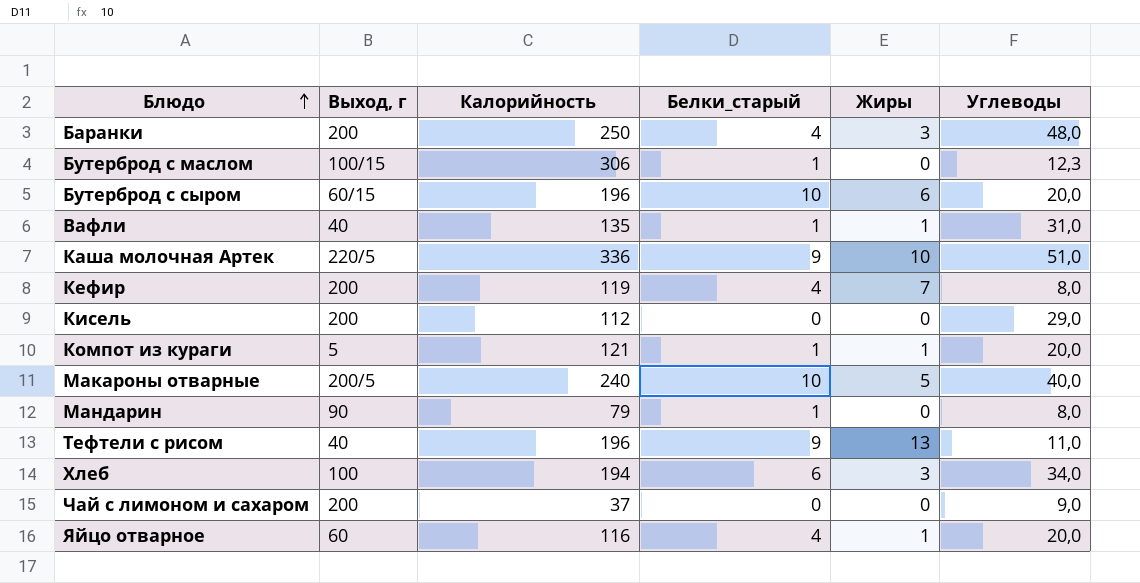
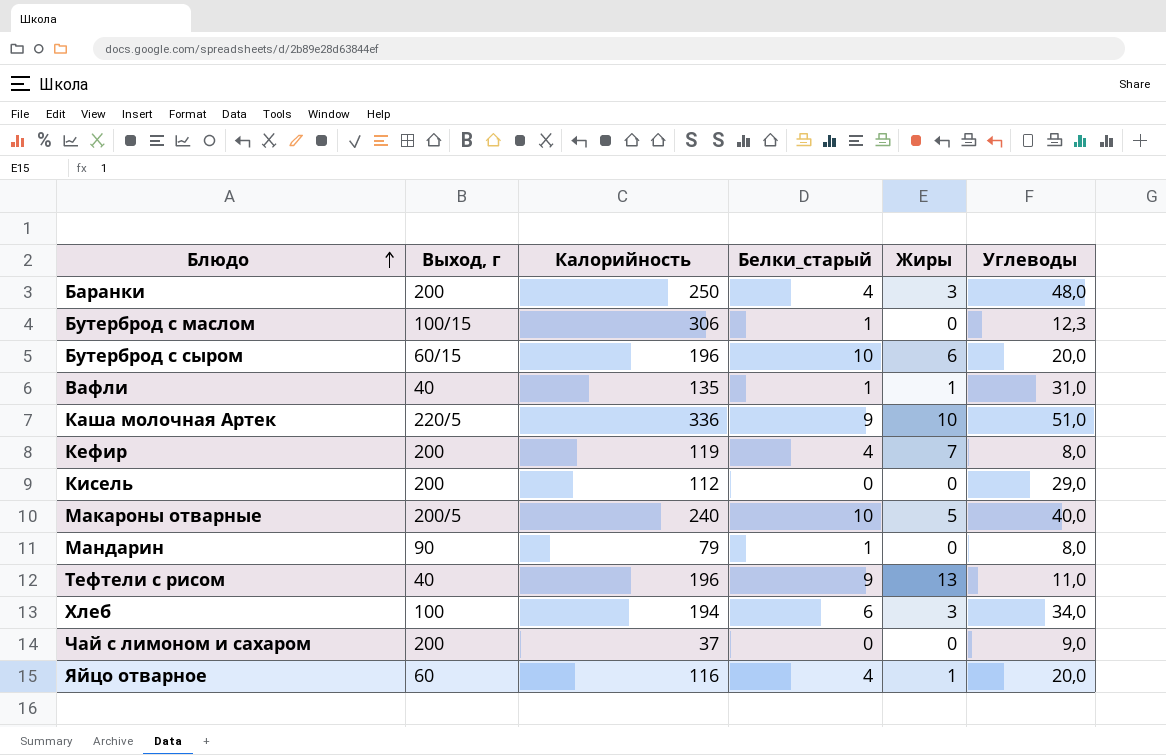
row Компот из кураги: 5 | 121 | 1 | 1 | 20,0 -> none

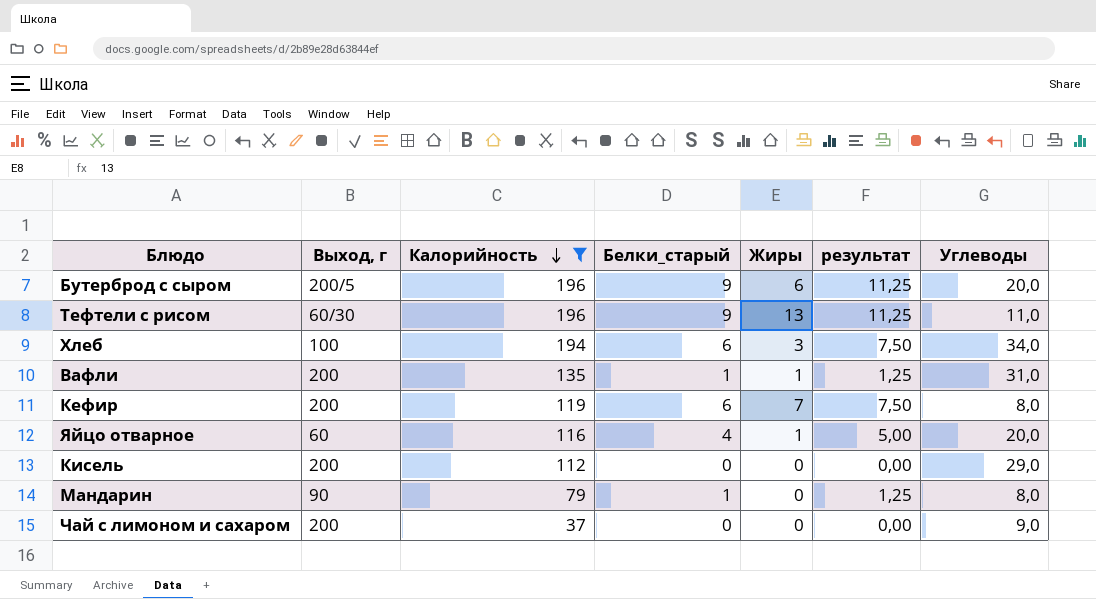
filter: none -> Калорийность <= 196
row order: Блюдо ascending -> Калорийность descending
column результат | formula: none -> [Белки_старый] * 1,25
Бутерброд с сыром | Выход, г: 60/15 -> 200/5
Бутерброд с сыром | Белки_старый: 10 -> 9
Тефтели с рисом | Выход, г: 40 -> 60/30
Вафли | Выход, г: 40 -> 200
Кефир | Белки_старый: 4 -> 6

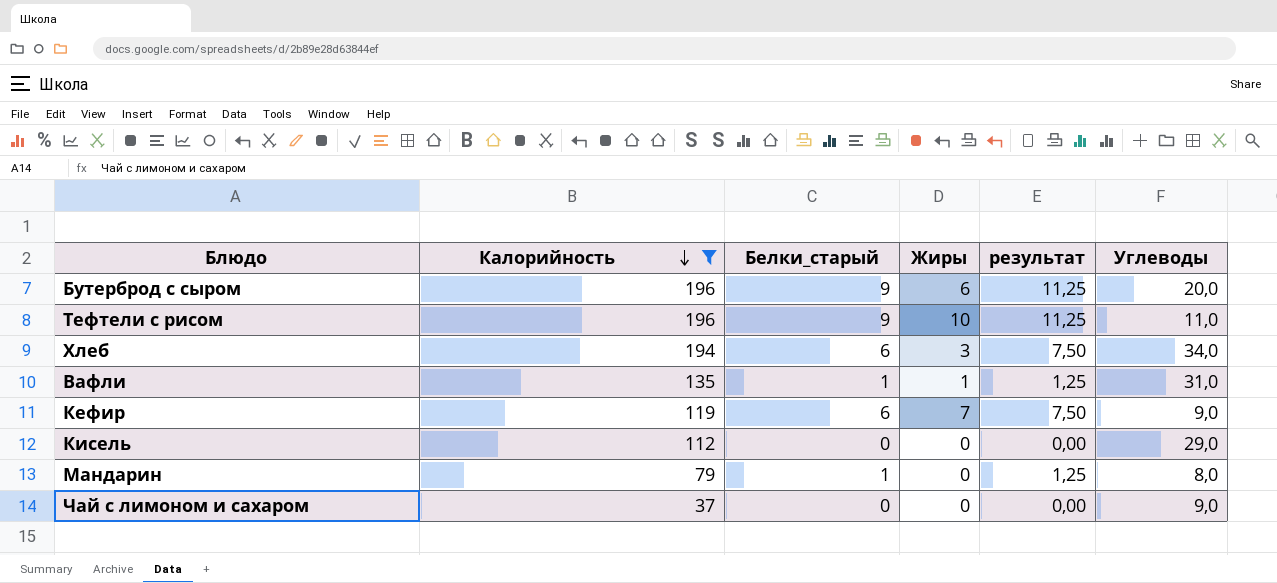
column Выход, г | position: 2 -> none
row Яйцо отварное: 60 | 116 | 4 | 1 | 5,00 | 20,0 -> none
Тефтели с рисом | Жиры: 13 -> 10
Кефир | Углеводы: 8,0 -> 9,0

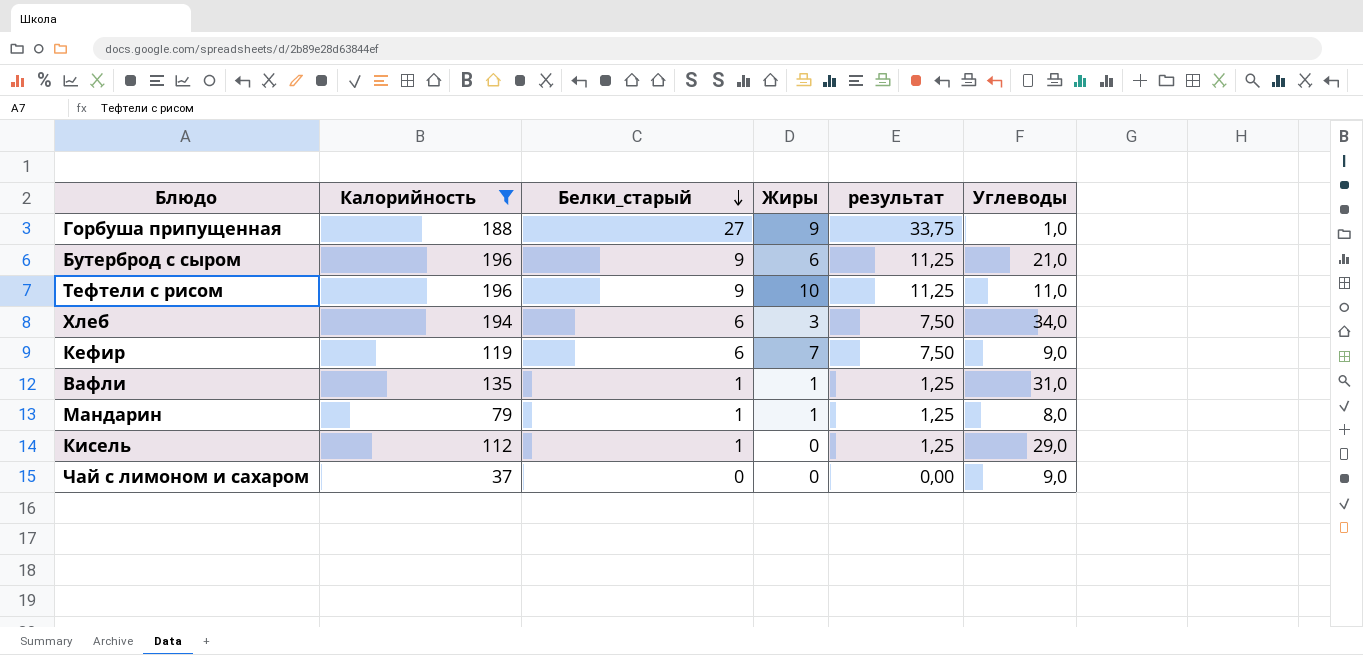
row order: Калорийность descending -> Белки_старый descending
row Горбуша припущенная: none -> 188 | 27 | 9 | 33,75 | 1,0
Бутерброд с сыром | Углеводы: 20,0 -> 21,0
Мандарин | Жиры: 0 -> 1
Кисель | Белки_старый: 0 -> 1
Кисель | результат: 0,00 -> 1,25

